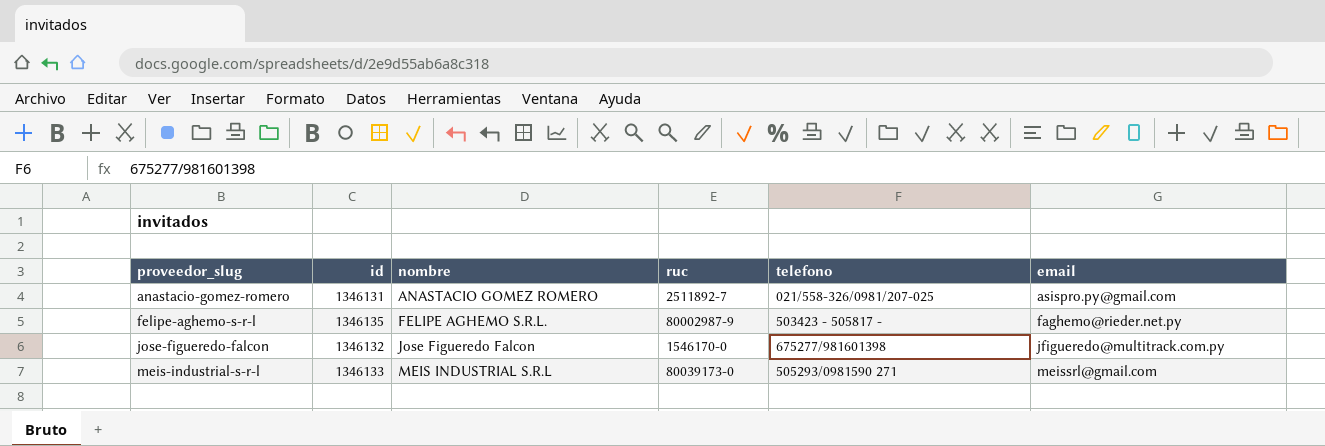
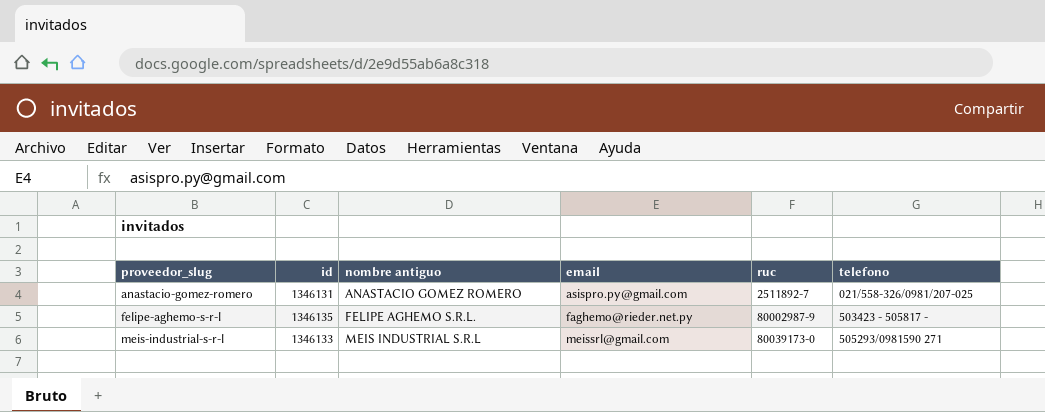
column name: nombre -> nombre antiguo
column email | position: 6 -> 4
row jose-figueredo-falcon: 1346132 | Jose Figueredo Falcon | 1546170-0 | 675277/981601398 | jfigueredo@multitrack.com.py -> none

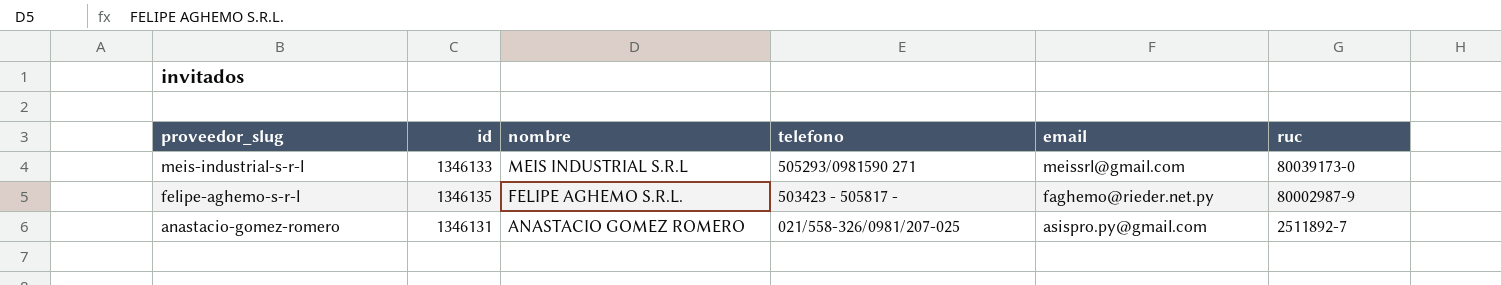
row order: proveedor_slug ascending -> proveedor_slug descending
column name: nombre antiguo -> nombre
column telefono | position: 6 -> 4

